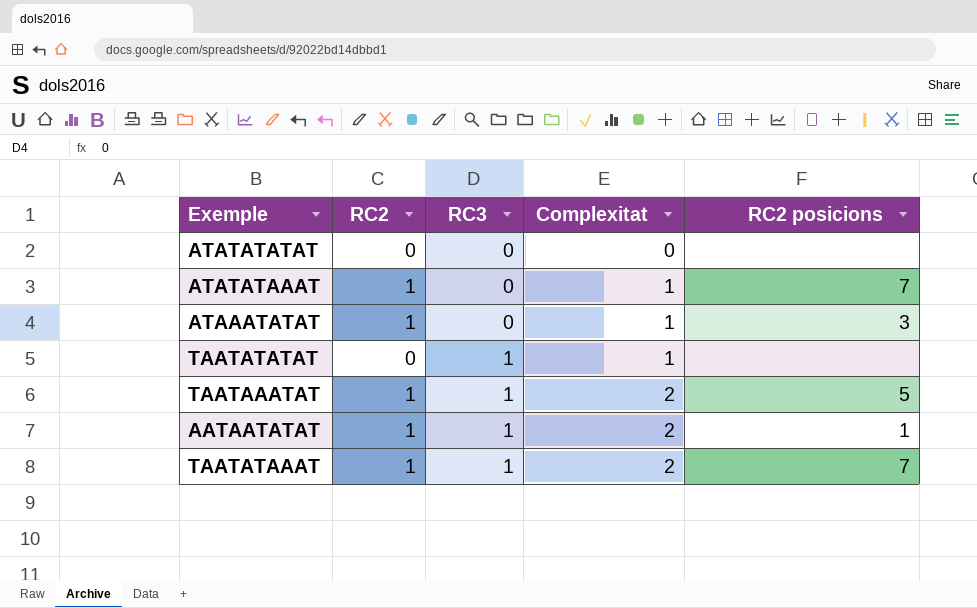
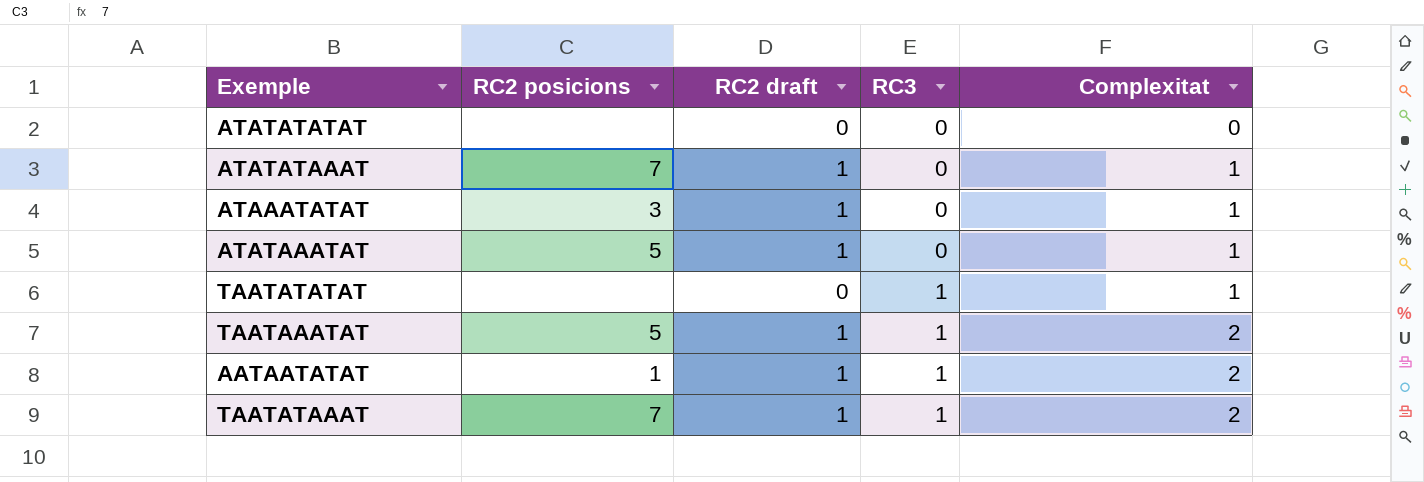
column RC2 posicions | position: 5 -> 2
column name: RC2 -> RC2 draft
row ATATAAATAT: none -> 5 | 1 | 0 | 1

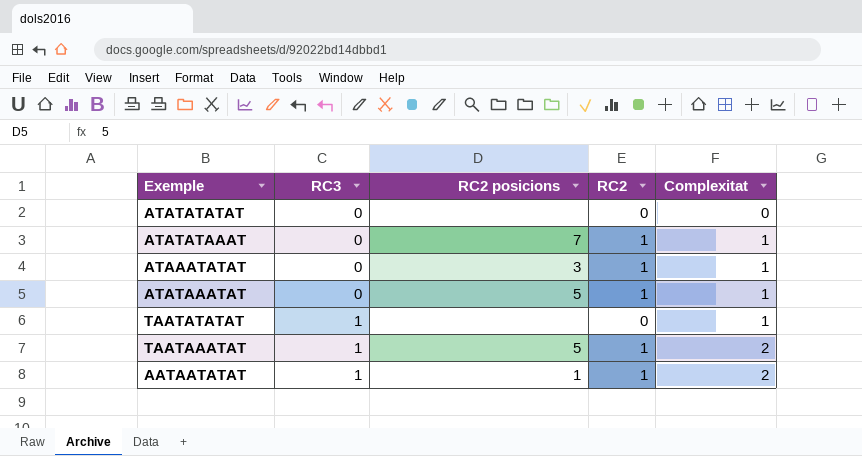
column RC3 | position: 4 -> 2
column name: RC2 draft -> RC2
row TAATATAAAT: 7 | 1 | 1 | 2 -> none

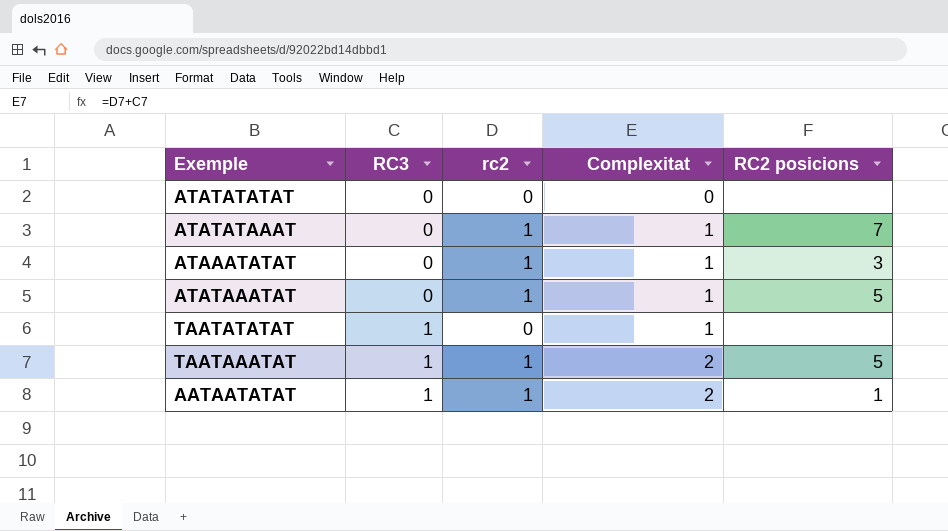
column name: RC2 -> rc2
column RC2 posicions | position: 3 -> 5

